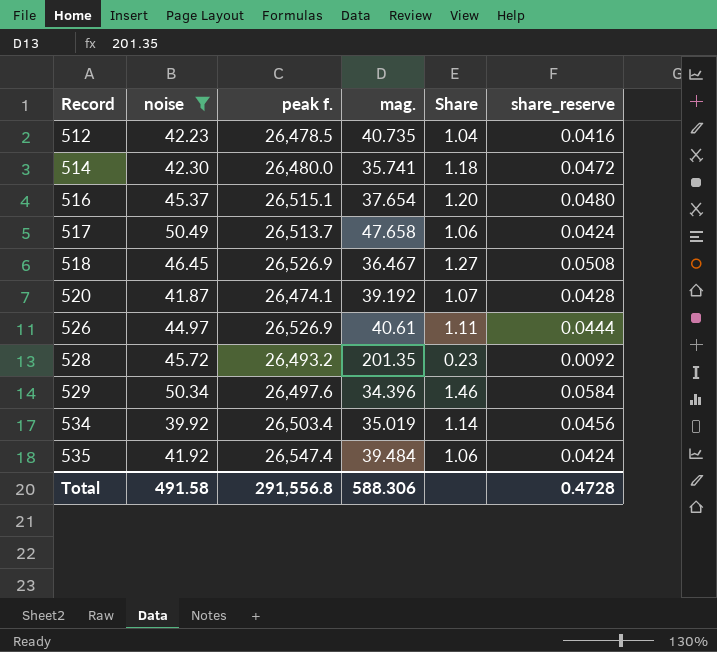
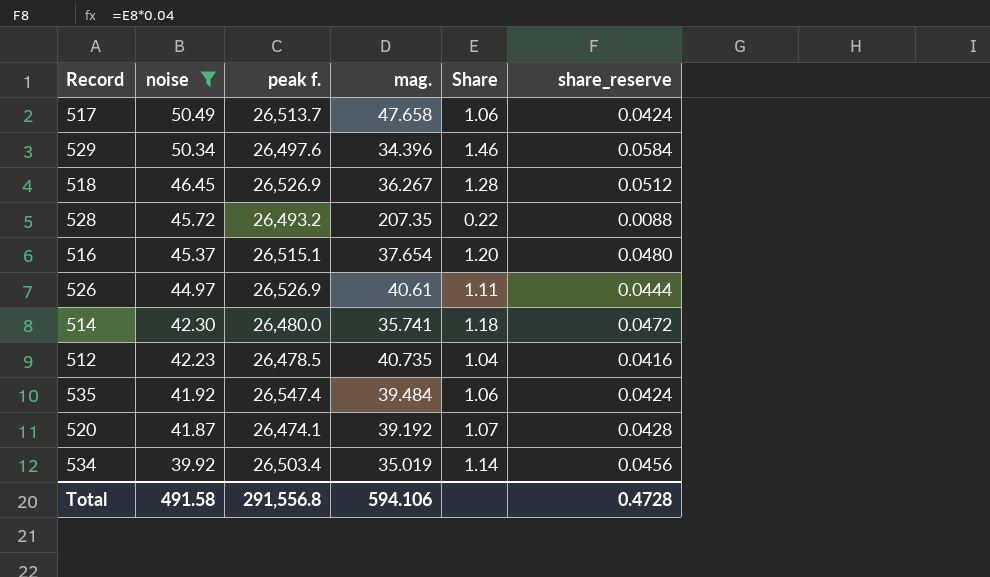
row order: Record ascending -> noise descending
518 | mag.: 36.467 -> 36.267
518 | Share: 1.27 -> 1.28
518 | share_reserve: 0.0508 -> 0.0512
528 | mag.: 201.35 -> 207.35
528 | Share: 0.23 -> 0.22
528 | share_reserve: 0.0092 -> 0.0088
Total | mag.: 588.306 -> 594.106

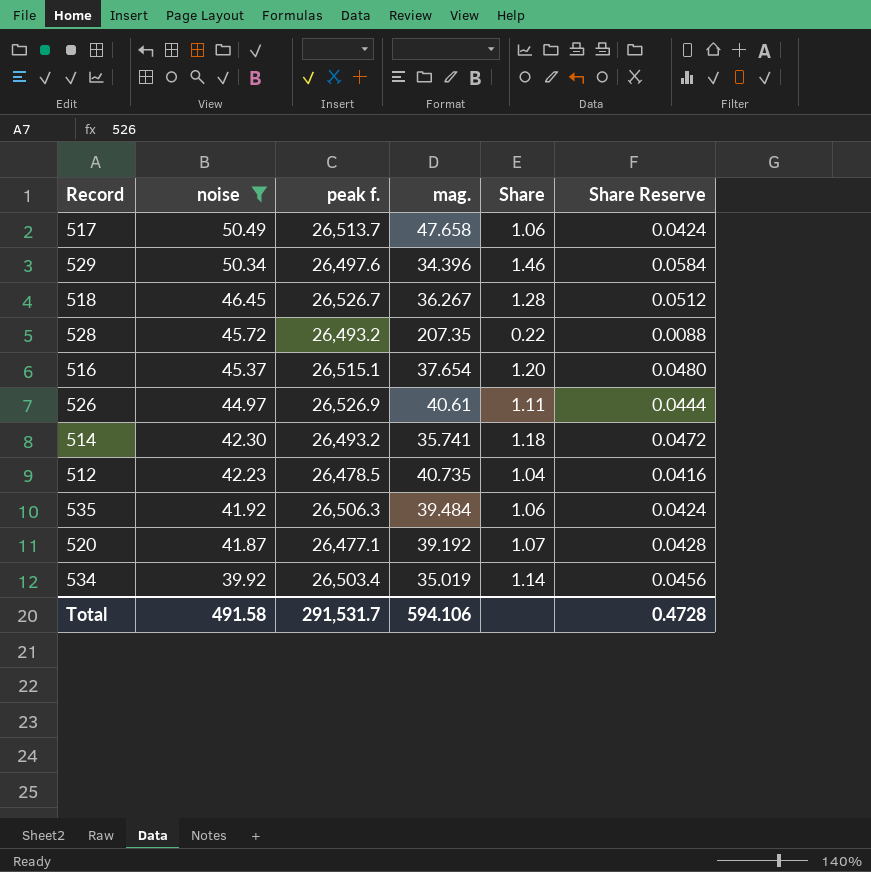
column name: share_reserve -> Share Reserve
518 | peak f.: 26,526.9 -> 26,526.7
514 | peak f.: 26,480.0 -> 26,493.2
535 | peak f.: 26,547.4 -> 26,506.3
520 | peak f.: 26,474.1 -> 26,477.1
Total | peak f.: 291,556.8 -> 291,531.7

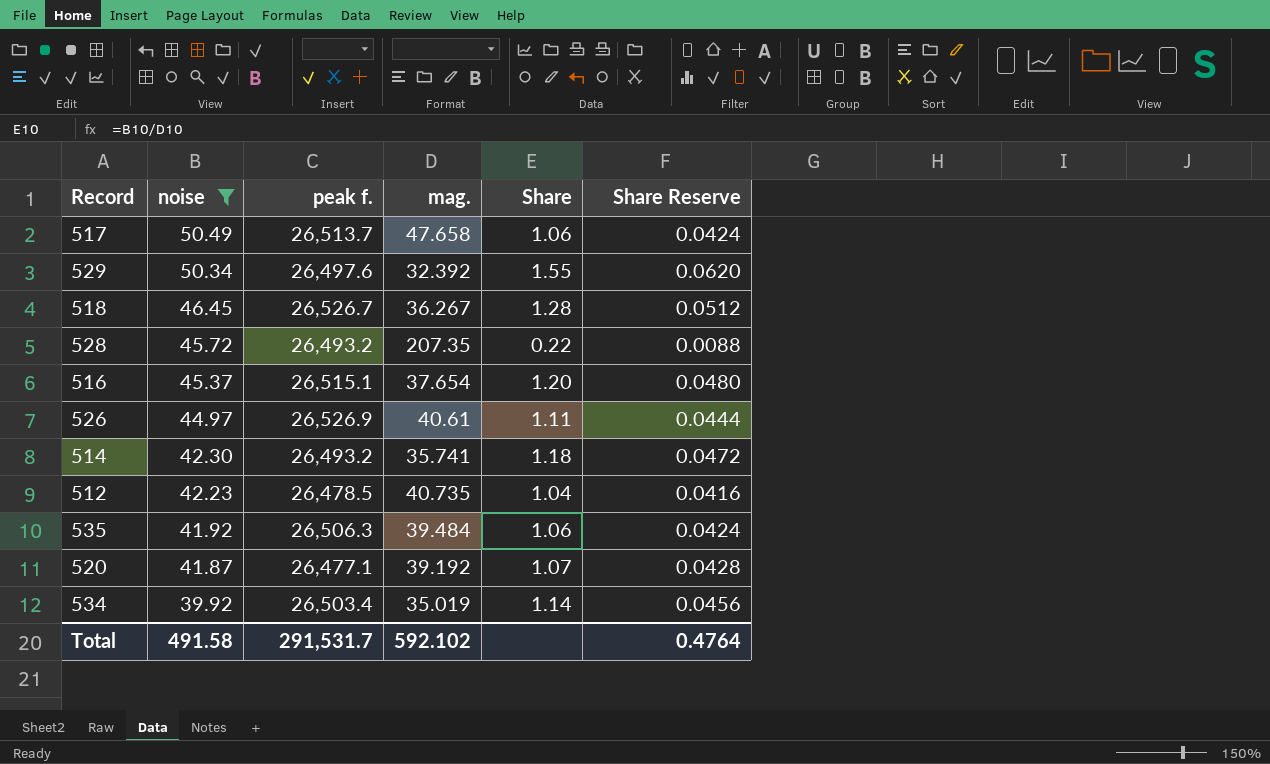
529 | mag.: 34.396 -> 32.392
529 | Share: 1.46 -> 1.55
529 | Share Reserve: 0.0584 -> 0.0620
Total | mag.: 594.106 -> 592.102
Total | Share Reserve: 0.4728 -> 0.4764

